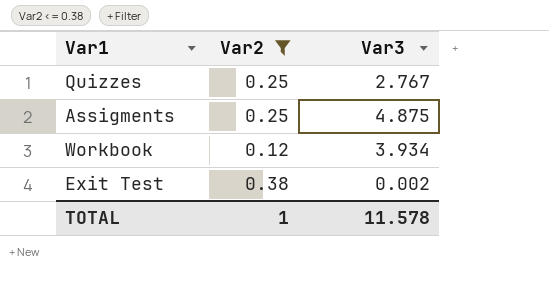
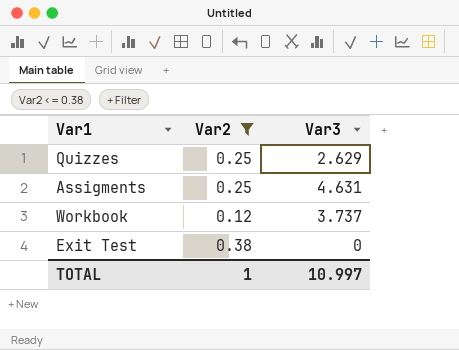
Quizzes | Var3: 2.767 -> 2.629
Assigments | Var3: 4.875 -> 4.631
Workbook | Var3: 3.934 -> 3.737
Exit Test | Var3: 0.002 -> 0
TOTAL | Var3: 11.578 -> 10.997

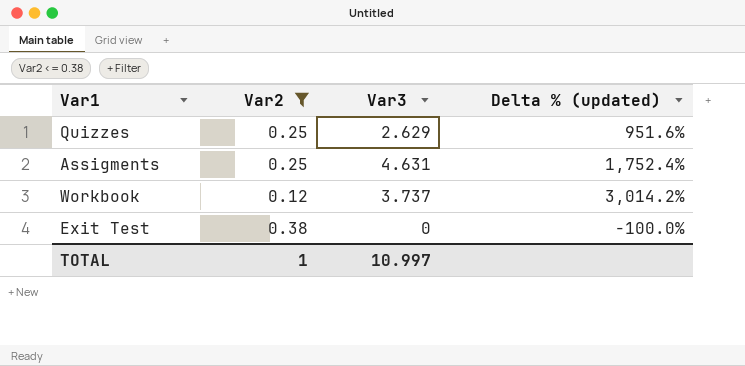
column Delta % (updated) | formula: none -> ([Var3] - [Var2]) / [Var2]

